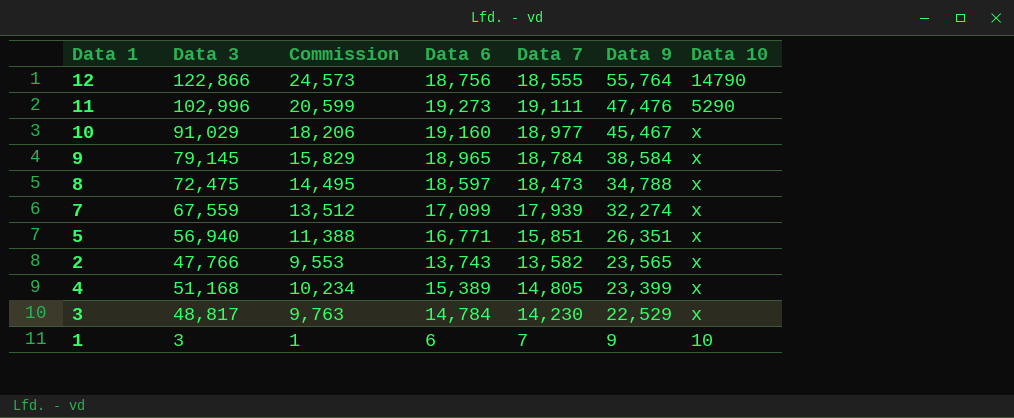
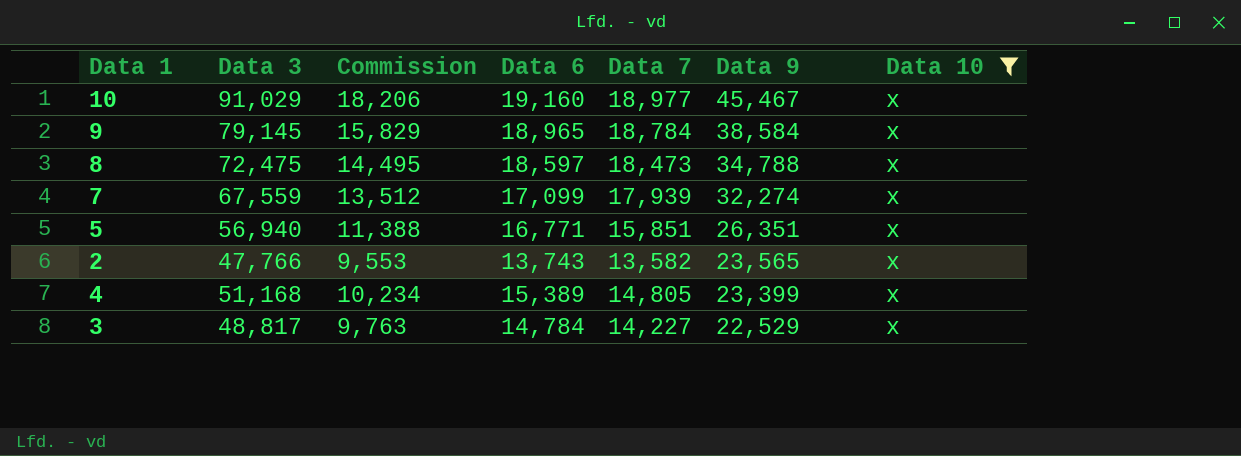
filter: none -> Data 10 = x
3 | Data 7: 14,230 -> 14,227

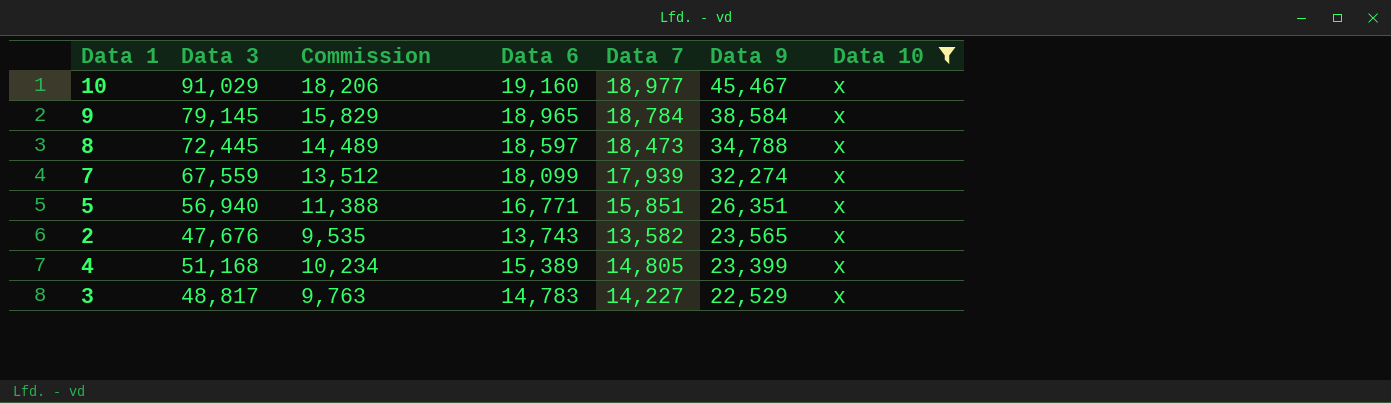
8 | Data 3: 72,475 -> 72,445
8 | Commission: 14,495 -> 14,489
7 | Data 6: 17,099 -> 18,099
2 | Data 3: 47,766 -> 47,676
2 | Commission: 9,553 -> 9,535
3 | Data 6: 14,784 -> 14,783

